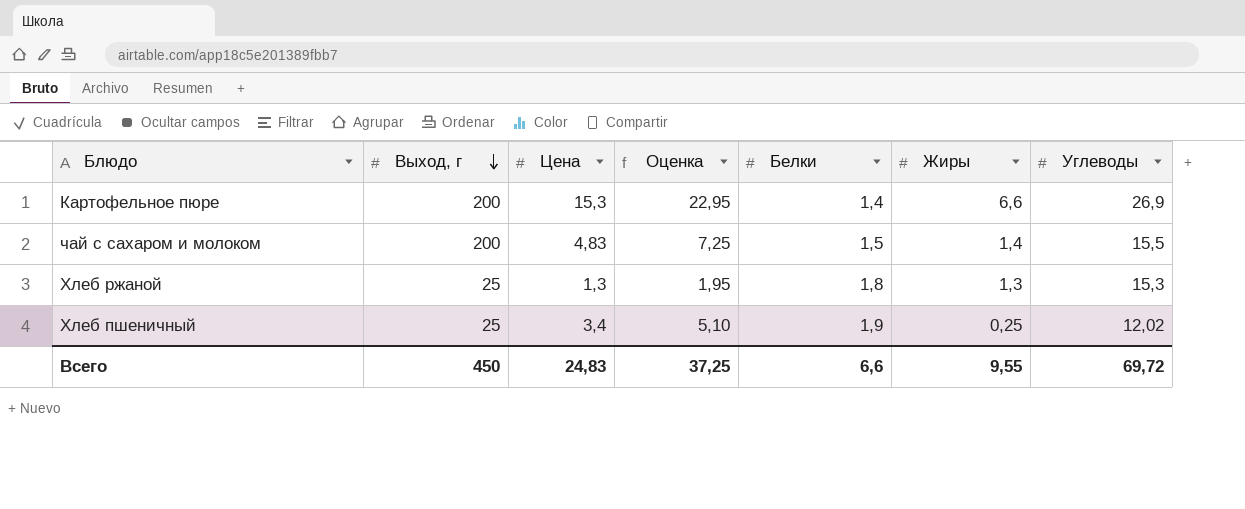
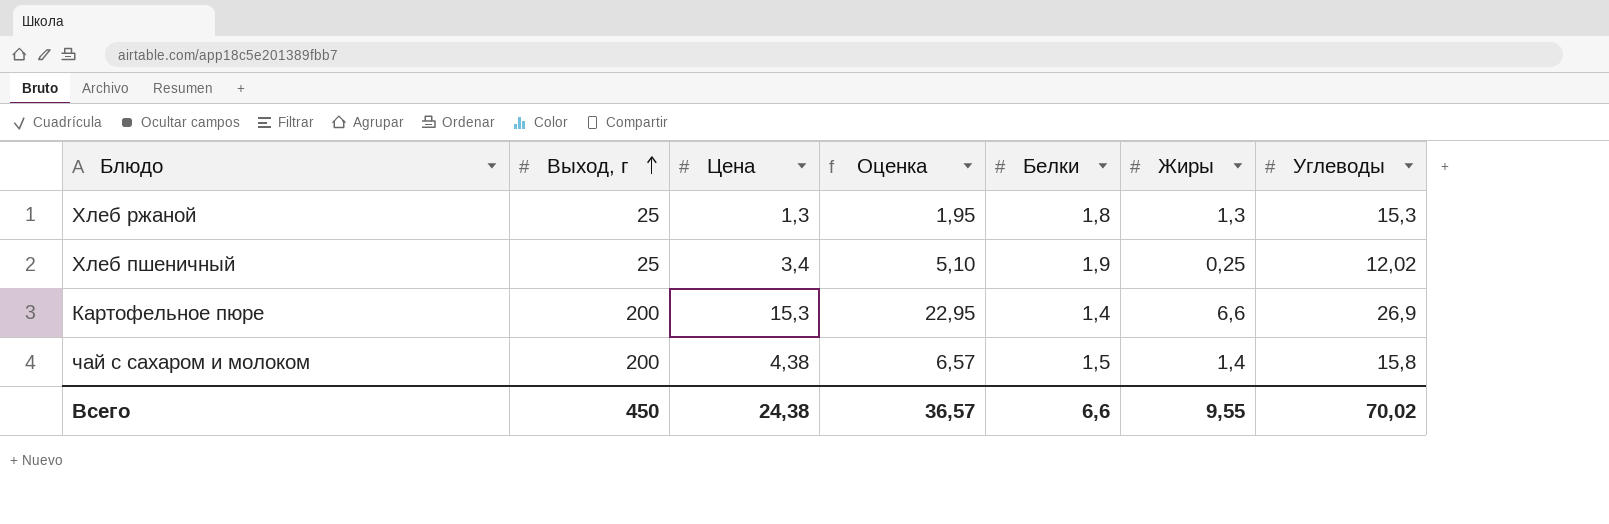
row order: Выход, г descending -> Выход, г ascending
чай с сахаром и молоком | Цена: 4,83 -> 4,38
чай с сахаром и молоком | Оценка: 7,25 -> 6,57
чай с сахаром и молоком | Углеводы: 15,5 -> 15,8
Всего | Цена: 24,83 -> 24,38
Всего | Оценка: 37,25 -> 36,57
Всего | Углеводы: 69,72 -> 70,02

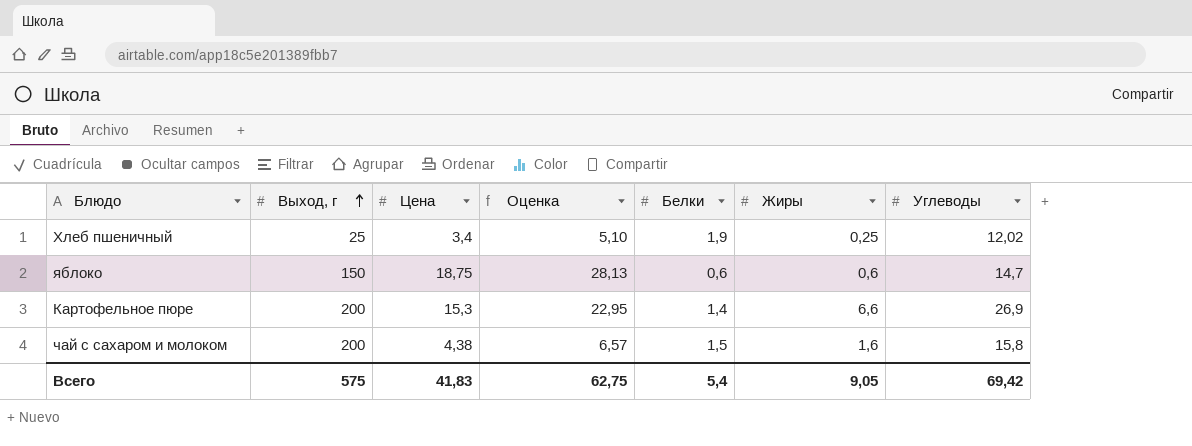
row Хлеб ржаной: 25 | 1,3 | 1,95 | 1,8 | 1,3 | 15,3 -> none
row яблоко: none -> 150 | 18,75 | 28,13 | 0,6 | 0,6 | 14,7
чай с сахаром и молоком | Жиры: 1,4 -> 1,6
Всего | Выход, г: 450 -> 575
Всего | Цена: 24,38 -> 41,83
Всего | Оценка: 36,57 -> 62,75
Всего | Белки: 6,6 -> 5,4
Всего | Жиры: 9,55 -> 9,05
Всего | Углеводы: 70,02 -> 69,42

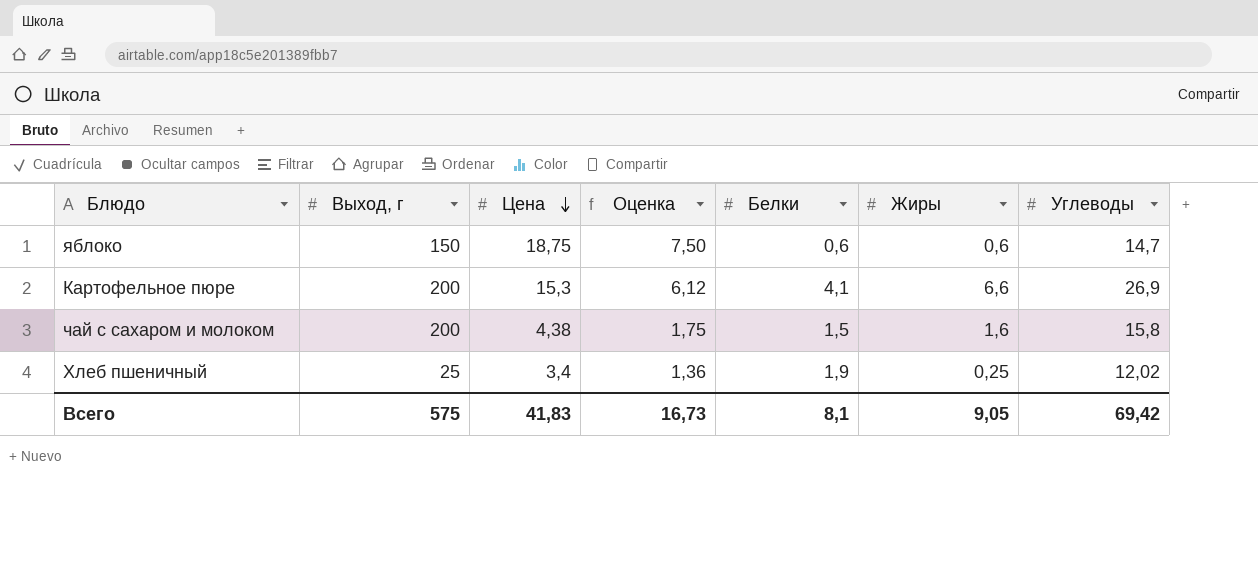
row order: Выход, г ascending -> Цена descending
column Оценка | formula: [Цена] * 1,5 -> [Цена] * 0,4
Картофельное пюре | Белки: 1,4 -> 4,1
Всего | Оценка: 62,75 -> 16,73
Всего | Белки: 5,4 -> 8,1

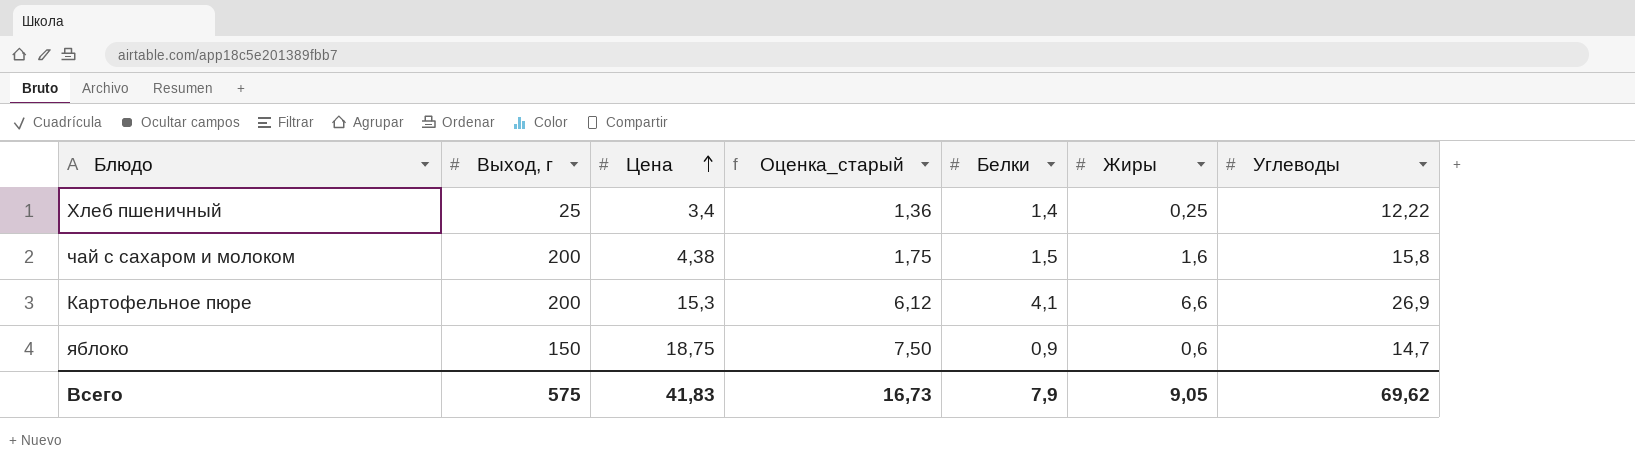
row order: Цена descending -> Цена ascending
column name: Оценка -> Оценка_старый
Хлеб пшеничный | Белки: 1,9 -> 1,4
Хлеб пшеничный | Углеводы: 12,02 -> 12,22
яблоко | Белки: 0,6 -> 0,9
Всего | Белки: 8,1 -> 7,9
Всего | Углеводы: 69,42 -> 69,62

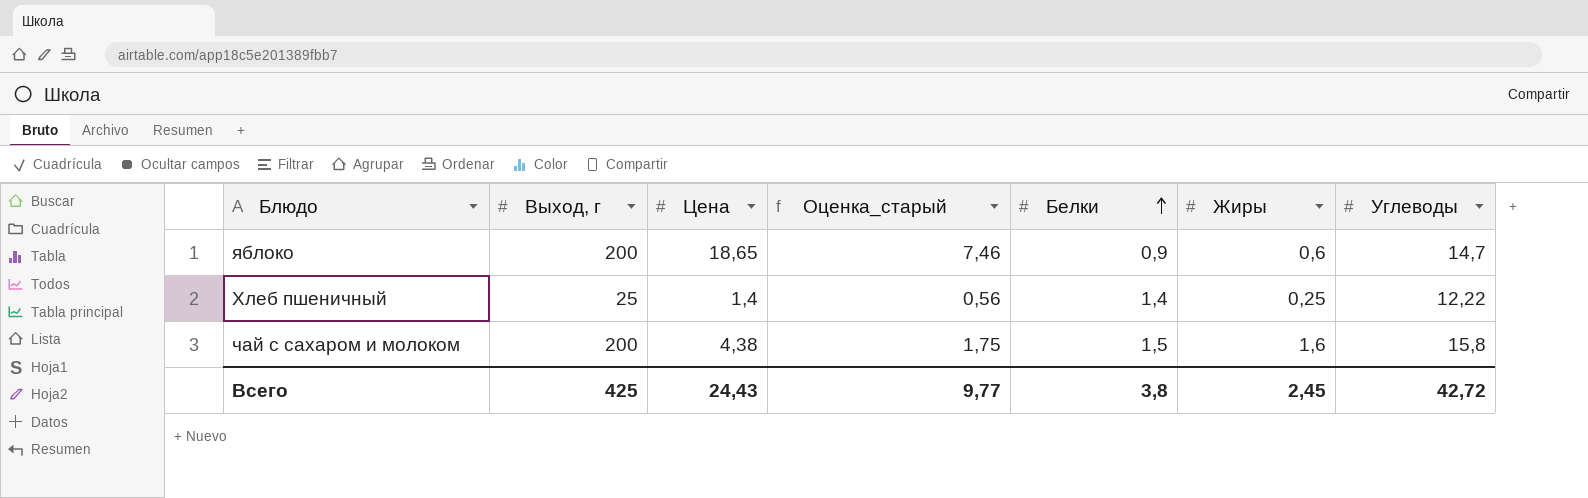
row order: Цена ascending -> Белки ascending
row Картофельное пюре: 200 | 15,3 | 6,12 | 4,1 | 6,6 | 26,9 -> none
яблоко | Выход, г: 150 -> 200
яблоко | Цена: 18,75 -> 18,65
яблоко | Оценка_старый: 7,50 -> 7,46
Хлеб пшеничный | Цена: 3,4 -> 1,4
Хлеб пшеничный | Оценка_старый: 1,36 -> 0,56
Всего | Выход, г: 575 -> 425
Всего | Цена: 41,83 -> 24,43
Всего | Оценка_старый: 16,73 -> 9,77
Всего | Белки: 7,9 -> 3,8
Всего | Жиры: 9,05 -> 2,45
Всего | Углеводы: 69,62 -> 42,72

